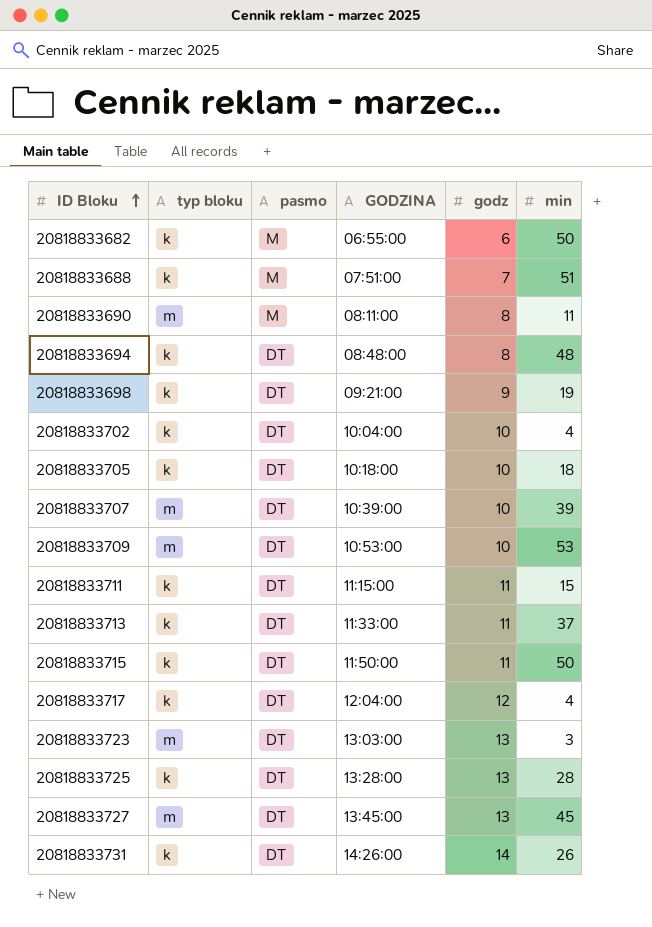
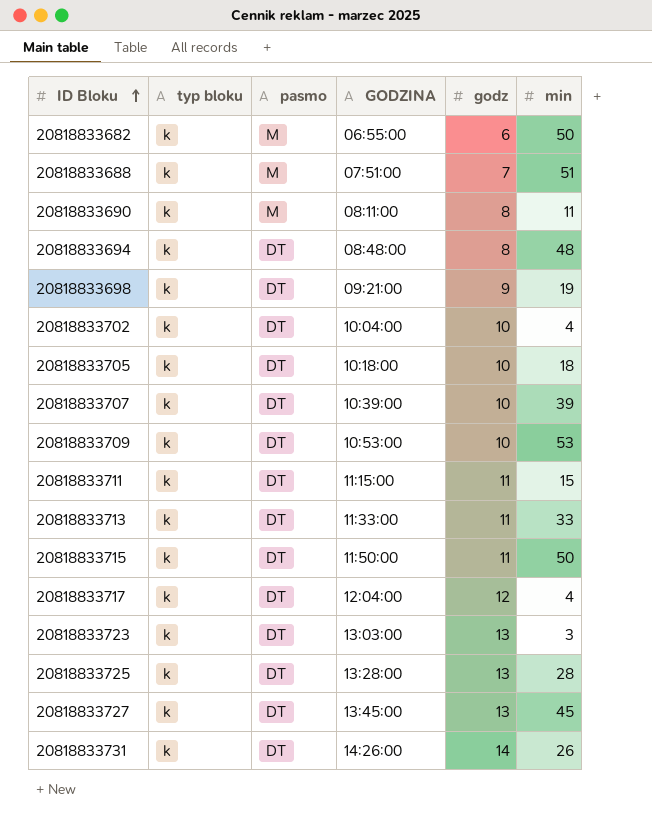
20818833690 | typ bloku: m -> k
20818833707 | typ bloku: m -> k
20818833709 | typ bloku: m -> k
20818833713 | min: 37 -> 33
20818833723 | typ bloku: m -> k
20818833727 | typ bloku: m -> k

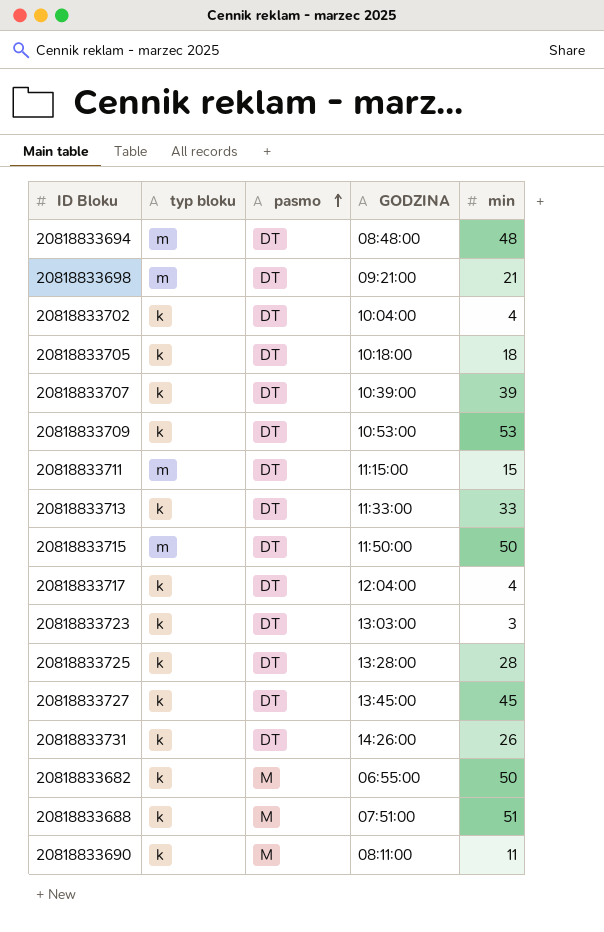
row order: ID Bloku ascending -> pasmo ascending
column godz | position: 5 -> none
20818833694 | typ bloku: k -> m
20818833698 | typ bloku: k -> m
20818833698 | min: 19 -> 21
20818833711 | typ bloku: k -> m
20818833715 | typ bloku: k -> m

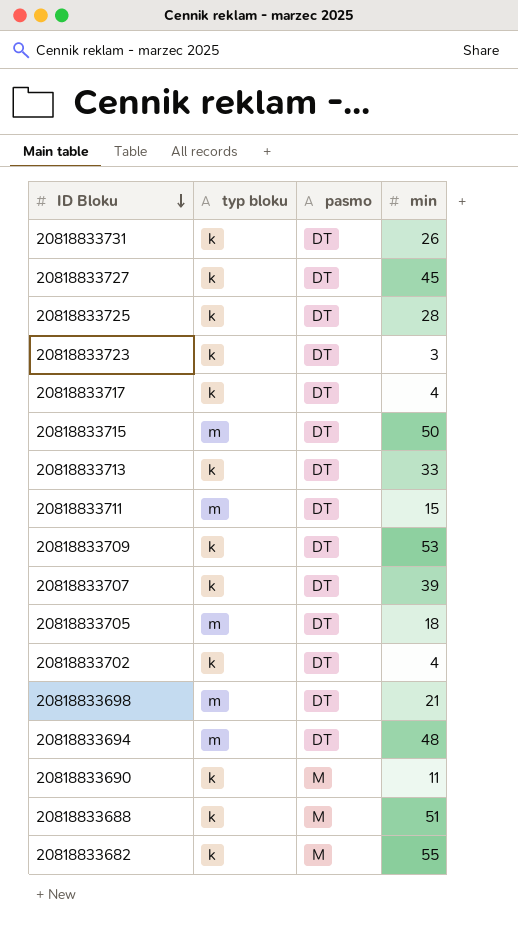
row order: pasmo ascending -> ID Bloku descending
column GODZINA | position: 4 -> none
20818833705 | typ bloku: k -> m
20818833682 | min: 50 -> 55

